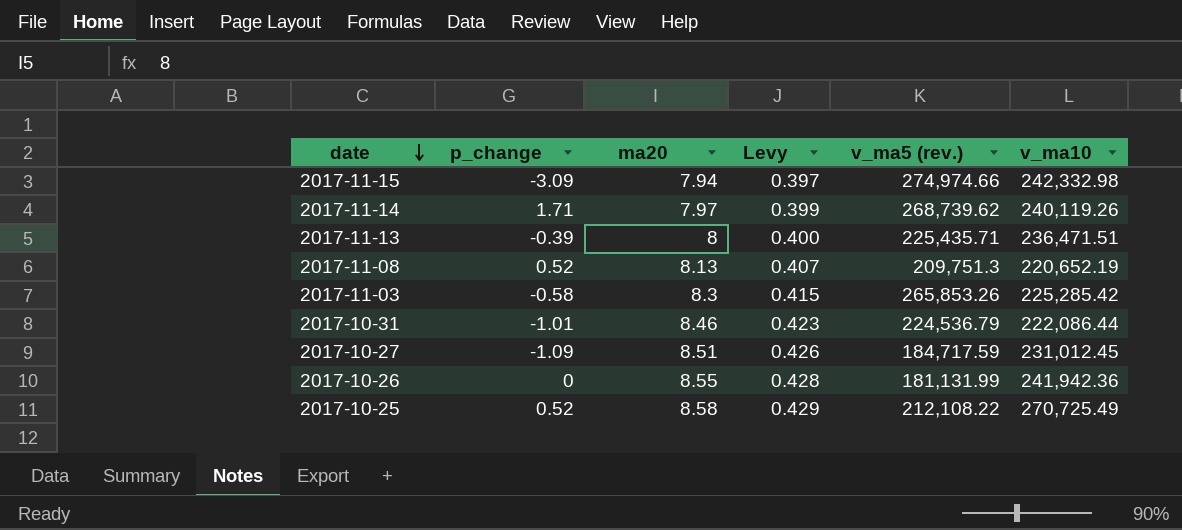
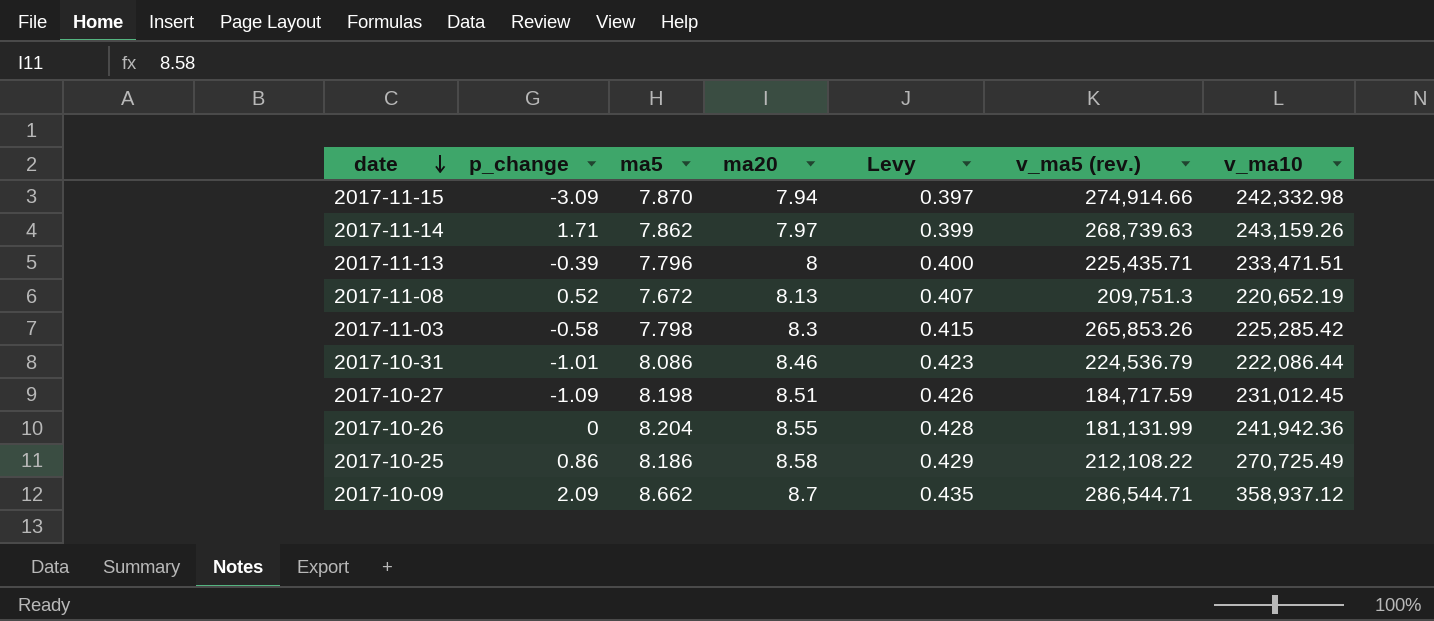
column ma5 | position: none -> 3
2017-11-15 | v_ma5 (rev.): 274,974.66 -> 274,914.66
2017-11-14 | v_ma5 (rev.): 268,739.62 -> 268,739.63
2017-11-14 | v_ma10: 240,119.26 -> 243,159.26
2017-11-13 | v_ma10: 236,471.51 -> 233,471.51
2017-10-25 | p_change: 0.52 -> 0.86
row 2017-10-09: none -> 2.09 | 8.662 | 8.7 | 0.435 | 286,544.71 | 358,937.12

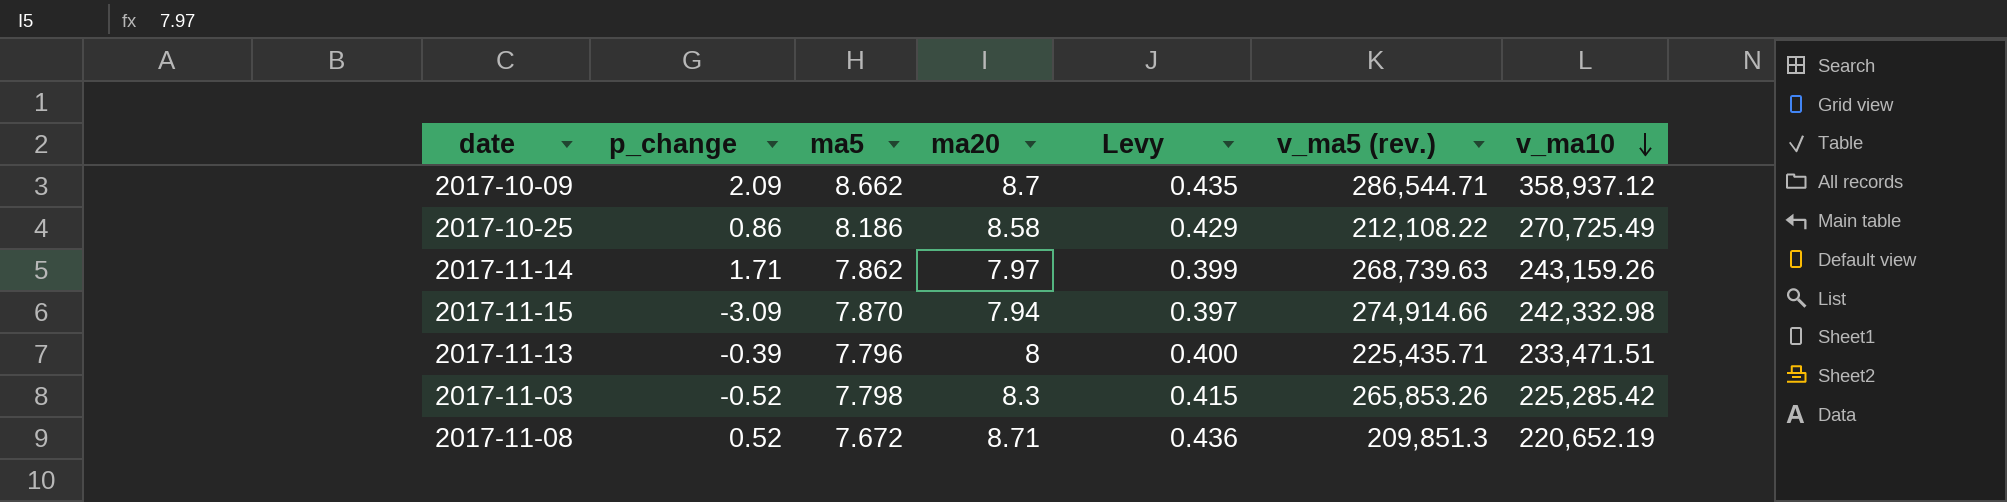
row order: date descending -> v_ma10 descending
row 2017-10-31: -1.01 | 8.086 | 8.46 | 0.423 | 224,536.79 | 222,086.44 -> none
row 2017-10-27: -1.09 | 8.198 | 8.51 | 0.426 | 184,717.59 | 231,012.45 -> none
row 2017-10-26: 0 | 8.204 | 8.55 | 0.428 | 181,131.99 | 241,942.36 -> none
2017-11-03 | p_change: -0.58 -> -0.52
2017-11-08 | ma20: 8.13 -> 8.71
2017-11-08 | Levy: 0.407 -> 0.436
2017-11-08 | v_ma5 (rev.): 209,751.3 -> 209,851.3

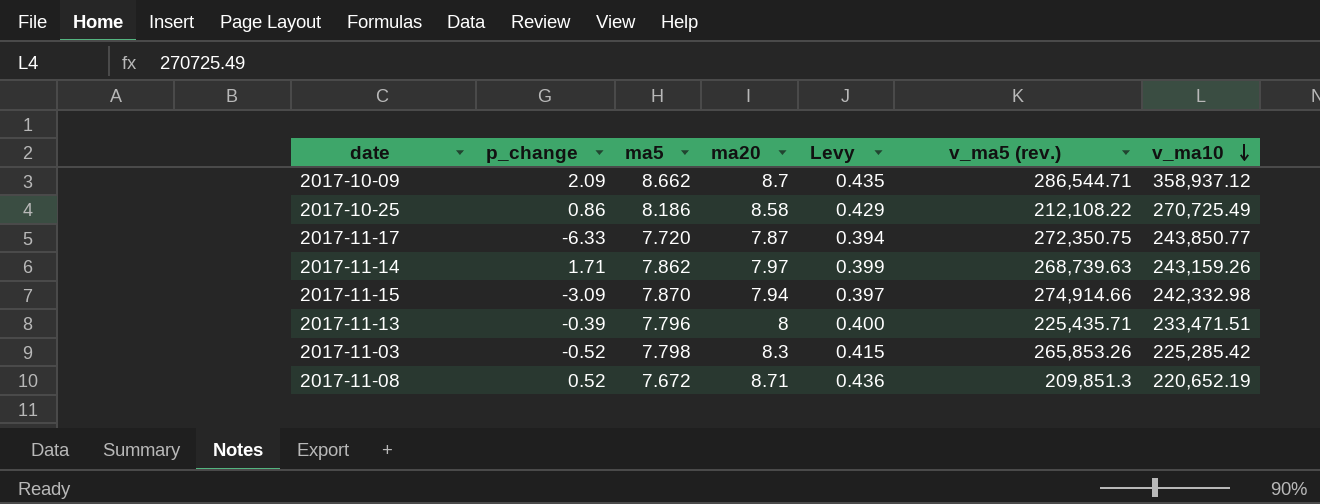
row 2017-11-17: none -> -6.33 | 7.720 | 7.87 | 0.394 | 272,350.75 | 243,850.77

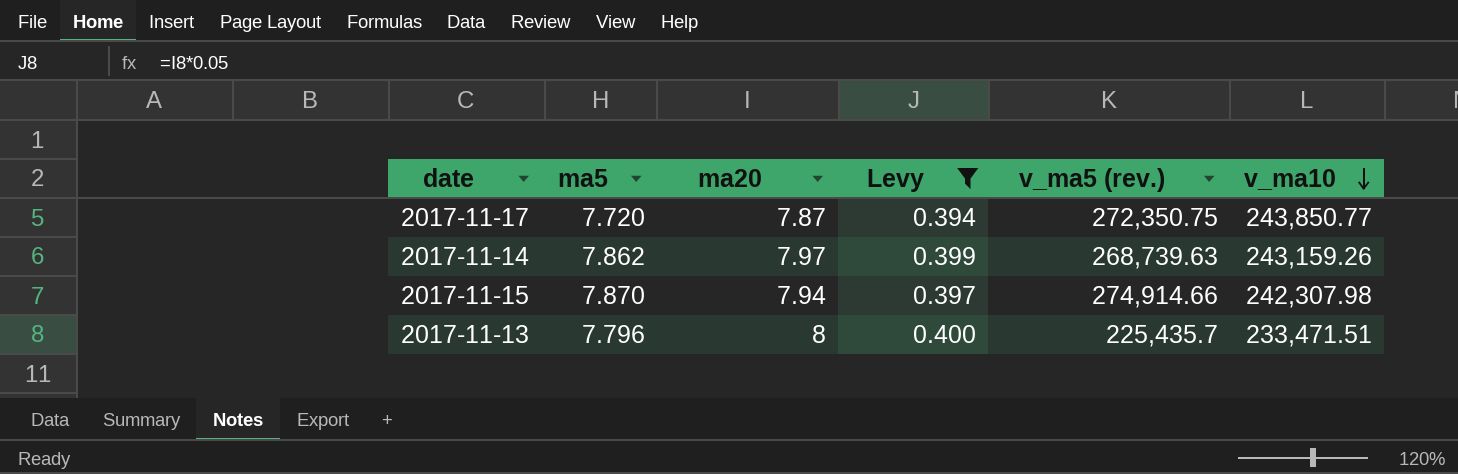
filter: none -> Levy <= 0.400
column p_change | position: 2 -> none
2017-11-15 | v_ma10: 242,332.98 -> 242,307.98
2017-11-13 | v_ma5 (rev.): 225,435.71 -> 225,435.7

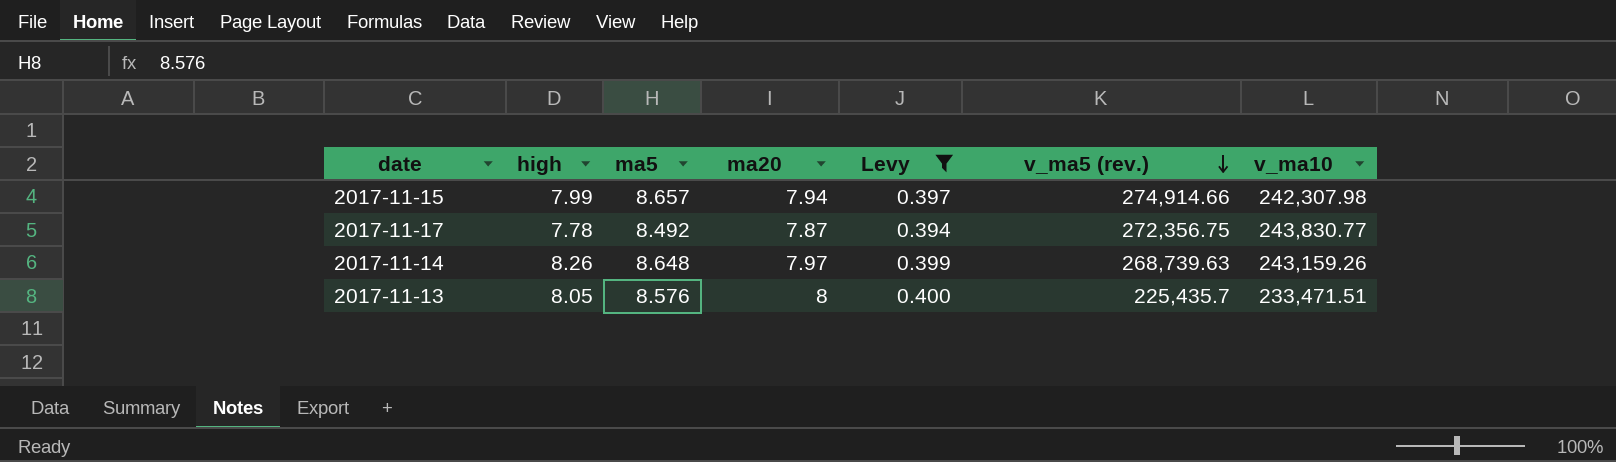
row order: v_ma10 descending -> v_ma5 (rev.) descending
column high | position: none -> 2
2017-11-15 | ma5: 7.870 -> 8.657
2017-11-17 | ma5: 7.720 -> 8.492
2017-11-17 | v_ma5 (rev.): 272,350.75 -> 272,356.75
2017-11-17 | v_ma10: 243,850.77 -> 243,830.77
2017-11-14 | ma5: 7.862 -> 8.648
2017-11-13 | ma5: 7.796 -> 8.576

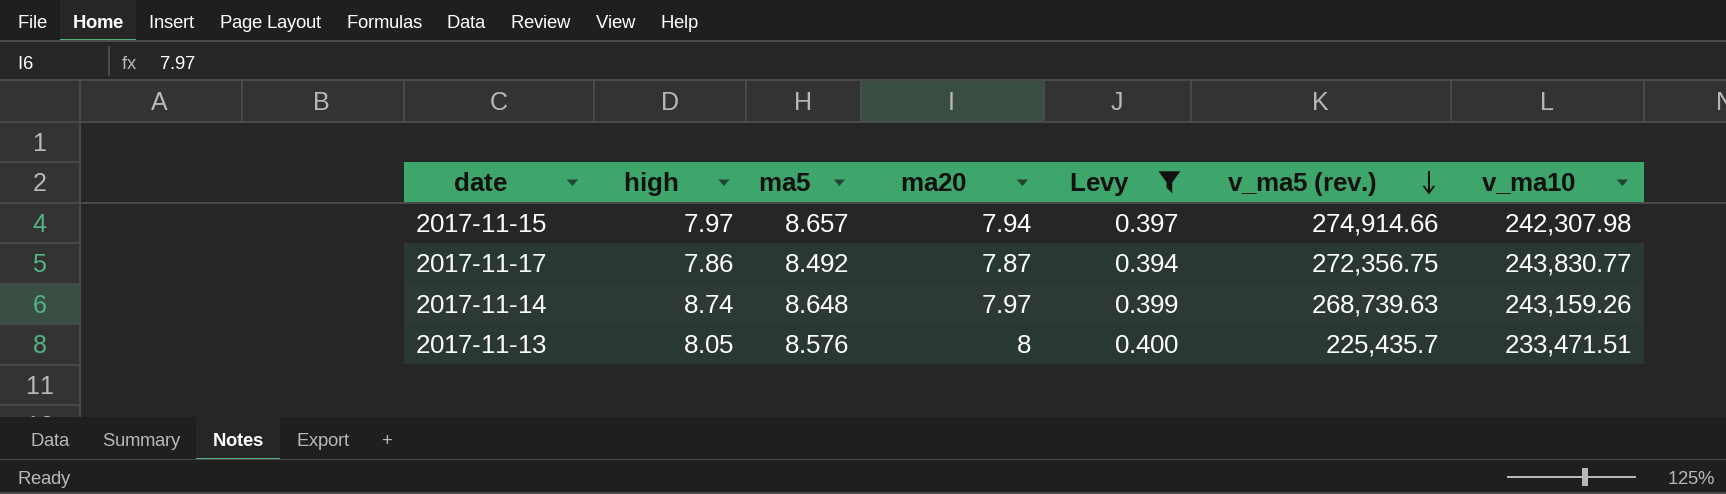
2017-11-15 | high: 7.99 -> 7.97
2017-11-17 | high: 7.78 -> 7.86
2017-11-14 | high: 8.26 -> 8.74

